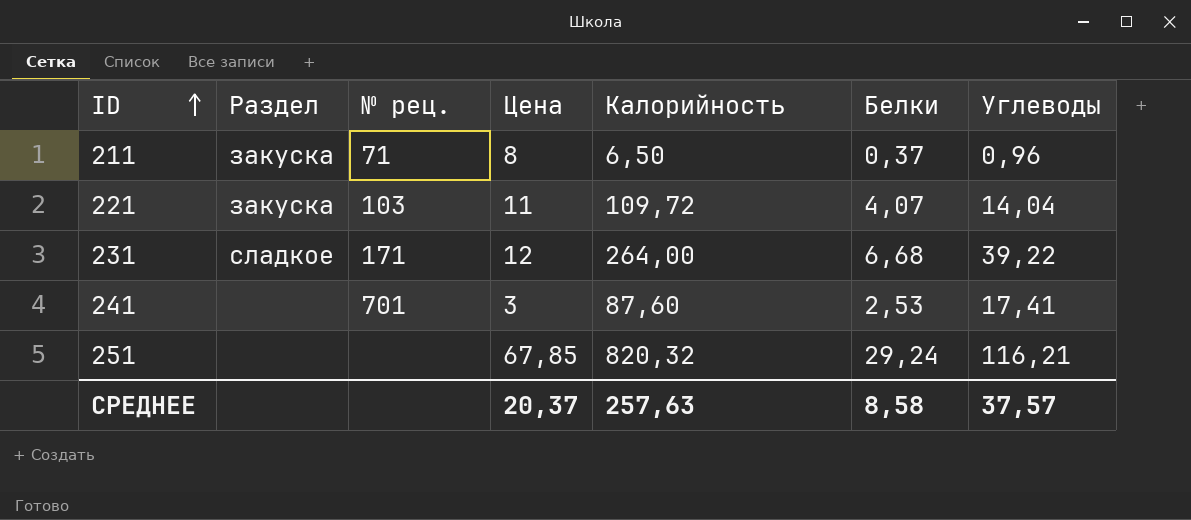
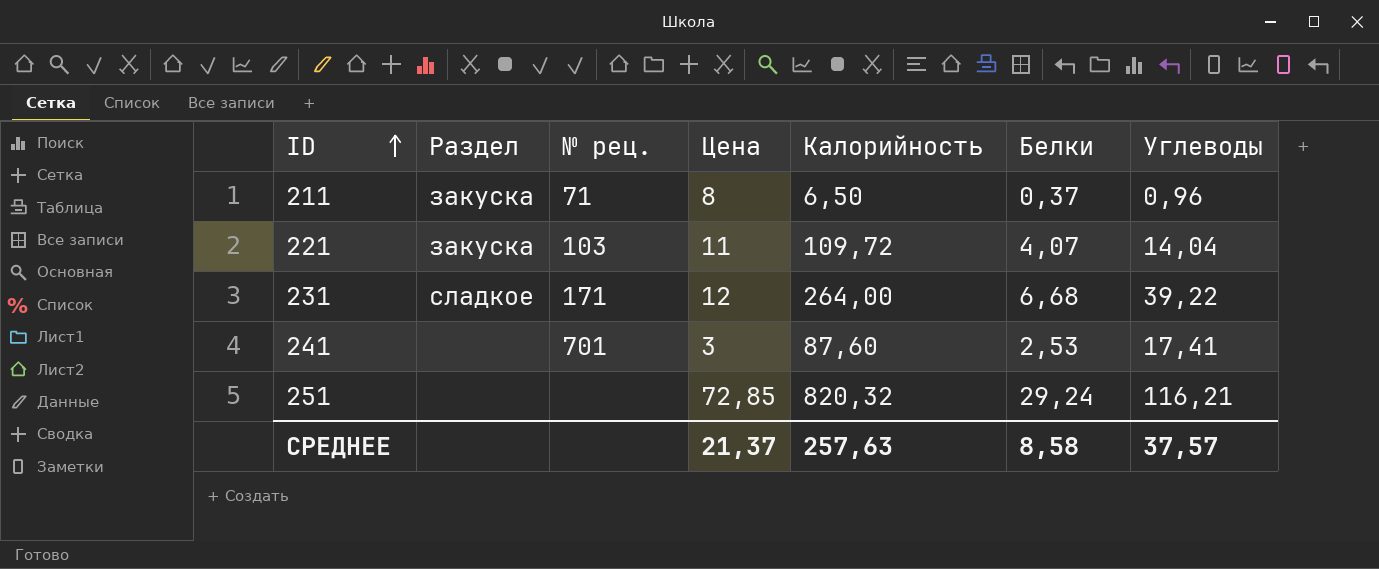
251 | Цена: 67,85 -> 72,85
СРЕДНЕЕ | Цена: 20,37 -> 21,37

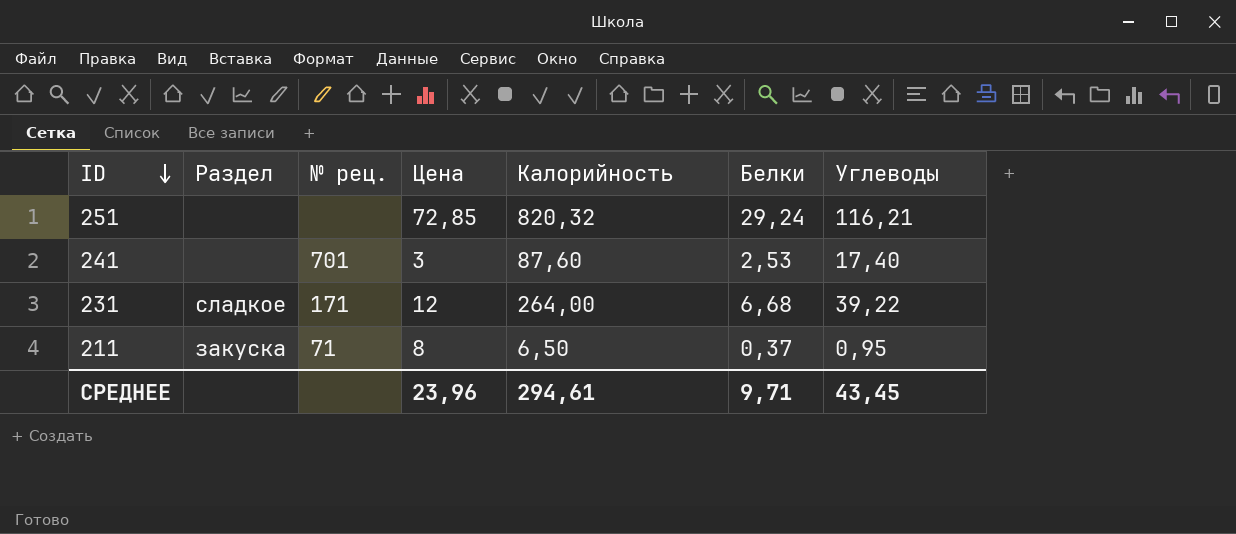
row order: ID ascending -> ID descending
row 221: закуска | 103 | 11 | 109,72 | 4,07 | 14,04 -> none
241 | Углеводы: 17,41 -> 17,40
211 | Углеводы: 0,96 -> 0,95
СРЕДНЕЕ | Цена: 21,37 -> 23,96
СРЕДНЕЕ | Калорийность: 257,63 -> 294,61
СРЕДНЕЕ | Белки: 8,58 -> 9,71
СРЕДНЕЕ | Углеводы: 37,57 -> 43,45

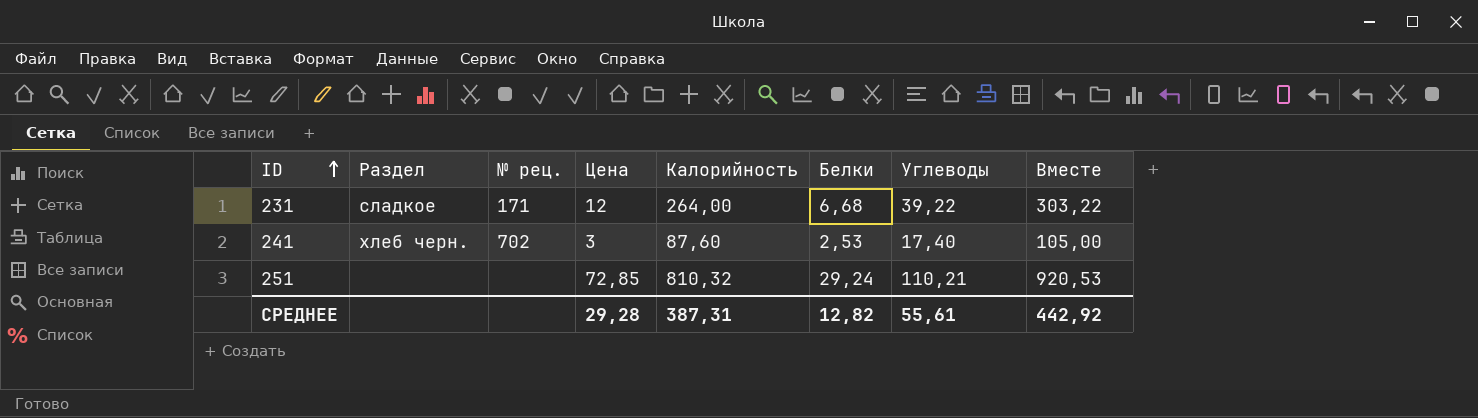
row order: ID descending -> ID ascending
column Вместе | formula: none -> [Калорийность] + [Углеводы]
row 211: закуска | 71 | 8 | 6,50 | 0,37 | 0,95 -> none
241 | Раздел: none -> хлеб черн.
241 | № рец.: 701 -> 702
251 | Калорийность: 820,32 -> 810,32
251 | Углеводы: 116,21 -> 110,21
СРЕДНЕЕ | Цена: 23,96 -> 29,28
СРЕДНЕЕ | Калорийность: 294,61 -> 387,31
СРЕДНЕЕ | Белки: 9,71 -> 12,82
СРЕДНЕЕ | Углеводы: 43,45 -> 55,61

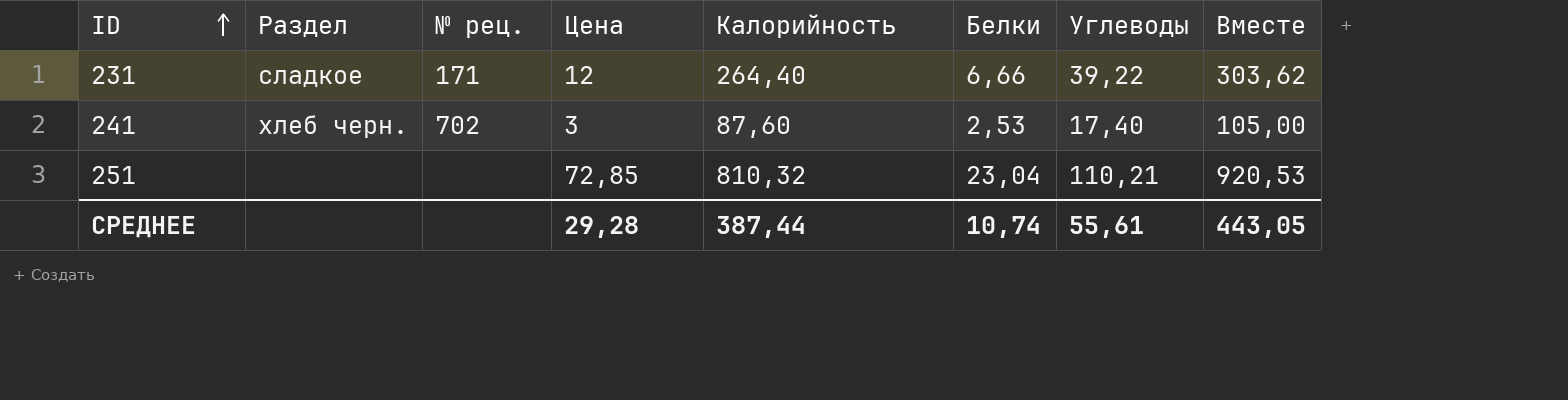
231 | Калорийность: 264,00 -> 264,40
231 | Белки: 6,68 -> 6,66
231 | Вместе: 303,22 -> 303,62
251 | Белки: 29,24 -> 23,04
СРЕДНЕЕ | Калорийность: 387,31 -> 387,44
СРЕДНЕЕ | Белки: 12,82 -> 10,74
СРЕДНЕЕ | Вместе: 442,92 -> 443,05

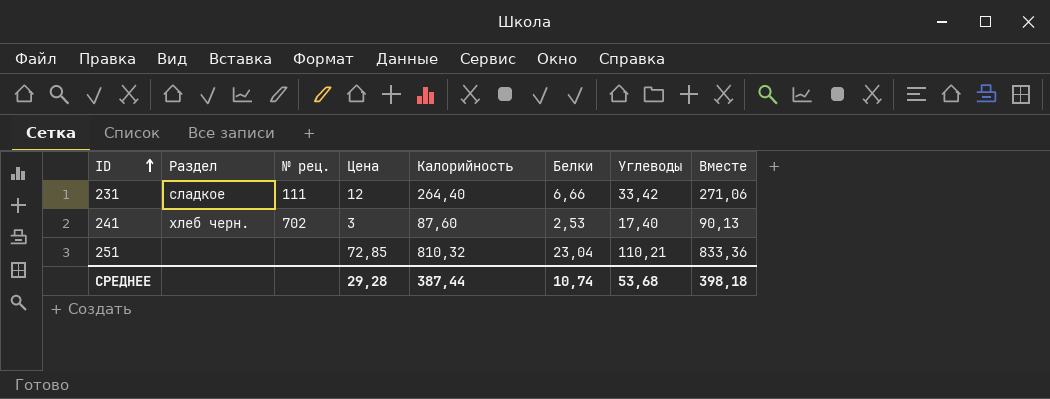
column Вместе | formula: [Калорийность] + [Углеводы] -> [Калорийность] + [Белки]
231 | № рец.: 171 -> 111
231 | Углеводы: 39,22 -> 33,42
СРЕДНЕЕ | Углеводы: 55,61 -> 53,68
СРЕДНЕЕ | Вместе: 443,05 -> 398,18

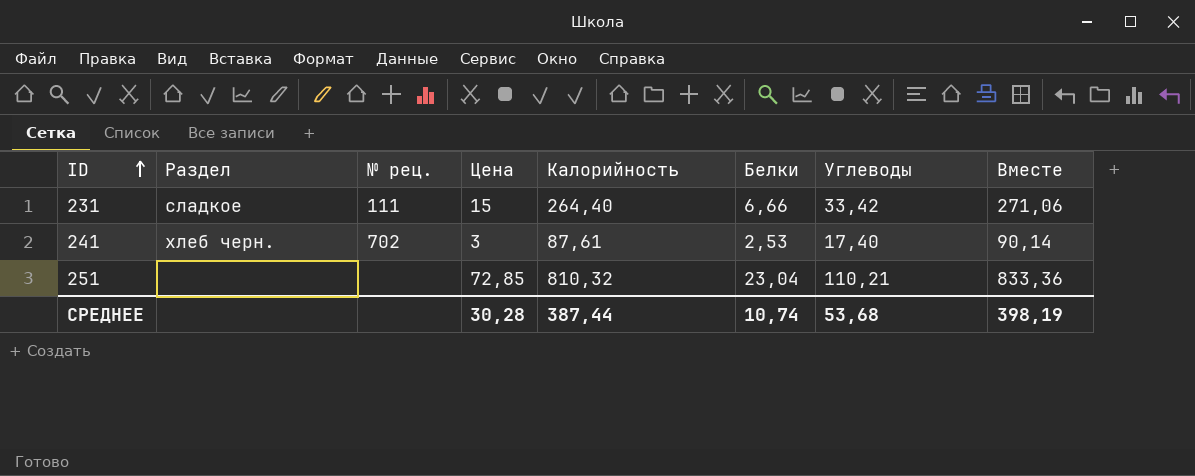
231 | Цена: 12 -> 15
241 | Калорийность: 87,60 -> 87,61
241 | Вместе: 90,13 -> 90,14
СРЕДНЕЕ | Цена: 29,28 -> 30,28
СРЕДНЕЕ | Вместе: 398,18 -> 398,19

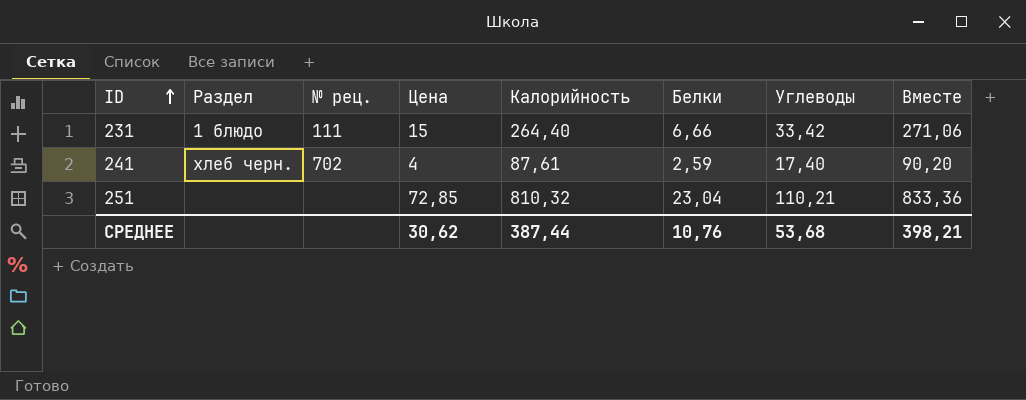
231 | Раздел: сладкое -> 1 блюдо
241 | Цена: 3 -> 4
241 | Белки: 2,53 -> 2,59
241 | Вместе: 90,14 -> 90,20
СРЕДНЕЕ | Цена: 30,28 -> 30,62
СРЕДНЕЕ | Белки: 10,74 -> 10,76
СРЕДНЕЕ | Вместе: 398,19 -> 398,21

